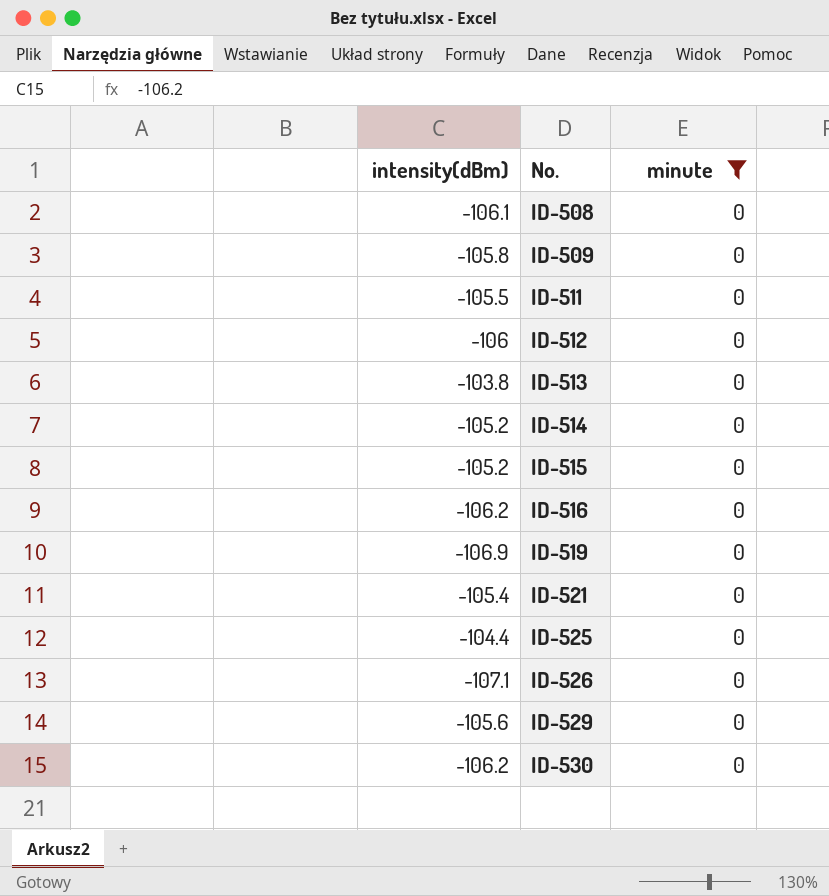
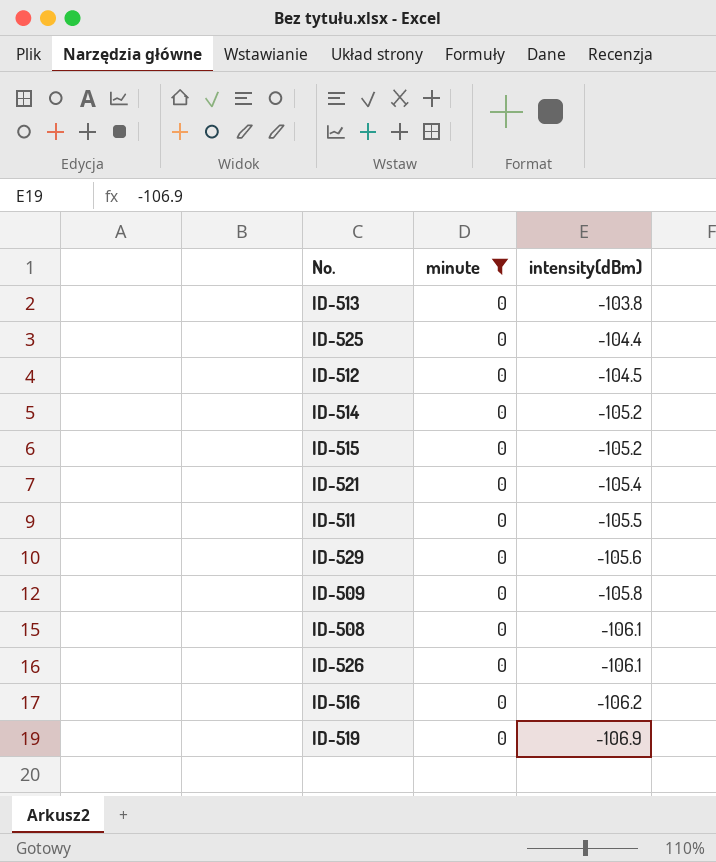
row order: No. ascending -> intensity(dBm) descending
column intensity(dBm) | position: 1 -> 3
row ID-530: -106.2 | 0 -> none
ID-512 | intensity(dBm): -106 -> -104.5
ID-526 | intensity(dBm): -107.1 -> -106.1

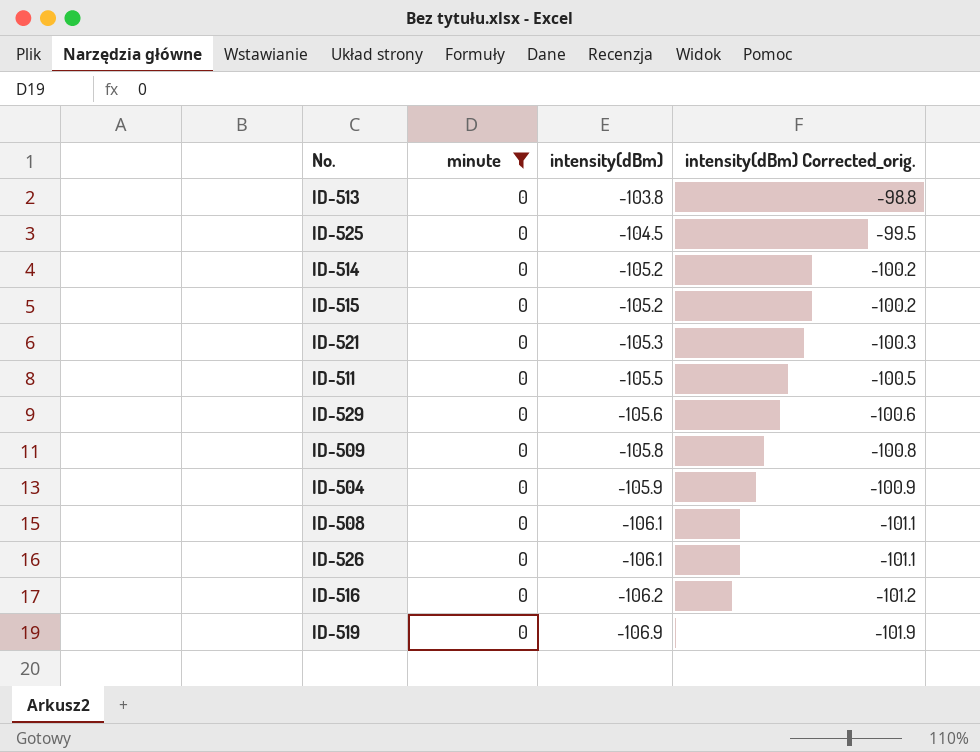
column intensity(dBm) Corrected_orig. | formula: none -> [intensity(dBm)] + 5
row ID-512: 0 | -104.5 -> none
ID-525 | intensity(dBm): -104.4 -> -104.5
ID-521 | intensity(dBm): -105.4 -> -105.3
row ID-504: none -> 0 | -105.9 | -100.9

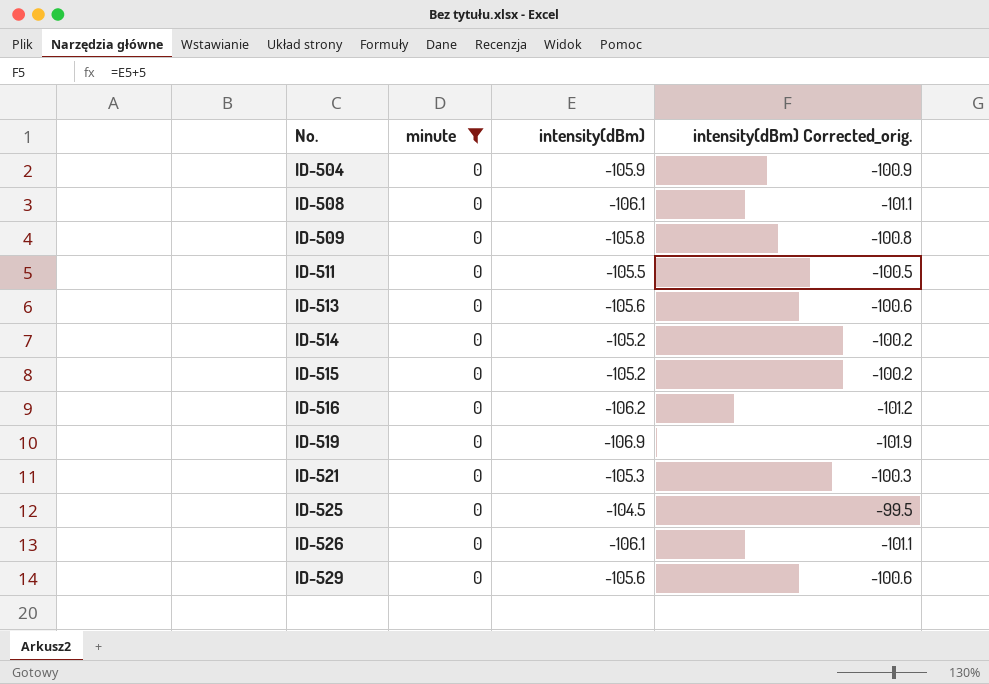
row order: intensity(dBm) descending -> No. ascending
ID-513 | intensity(dBm): -103.8 -> -105.6
ID-513 | intensity(dBm) Corrected_orig.: -98.8 -> -100.6

